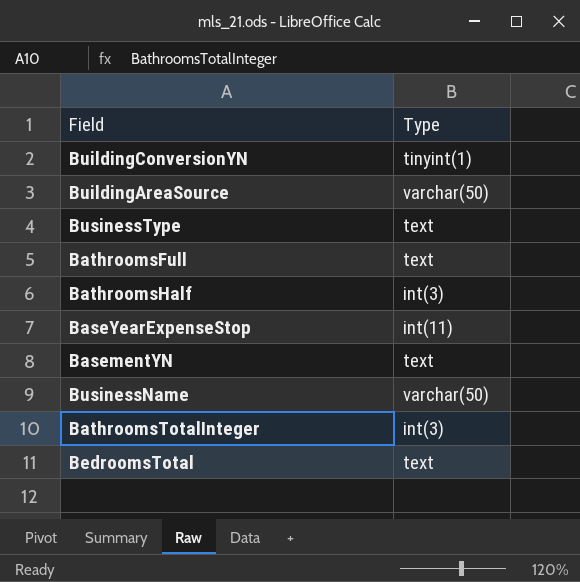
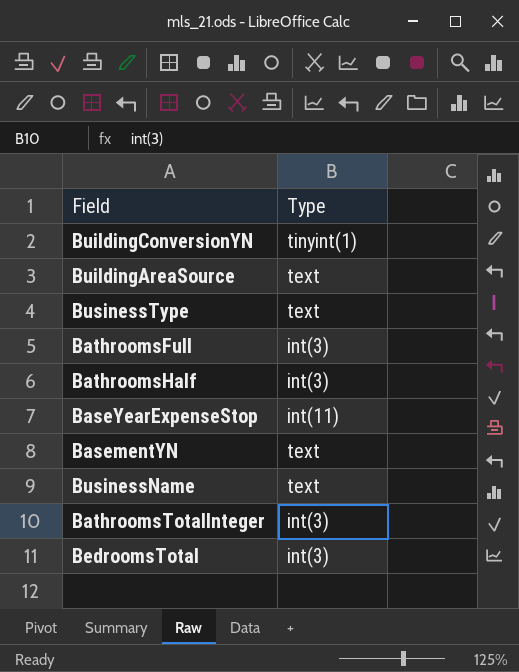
BuildingAreaSource | Type: varchar(50) -> text
BathroomsFull | Type: text -> int(3)
BusinessName | Type: varchar(50) -> text
BedroomsTotal | Type: text -> int(3)

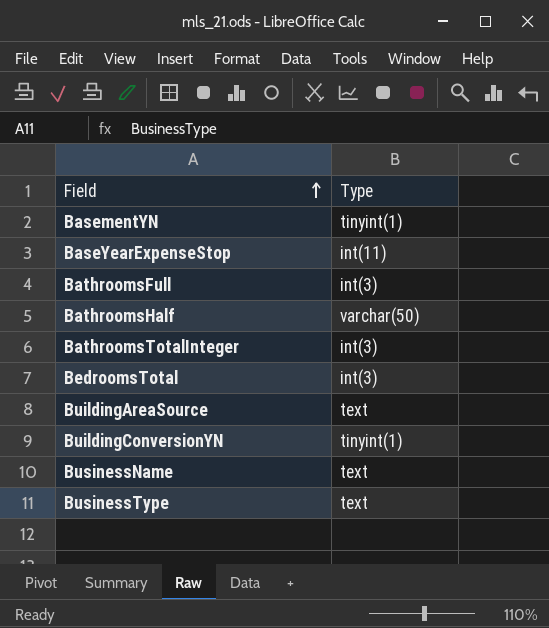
row order: none -> Field ascending
BasementYN | Type: text -> tinyint(1)
BathroomsHalf | Type: int(3) -> varchar(50)

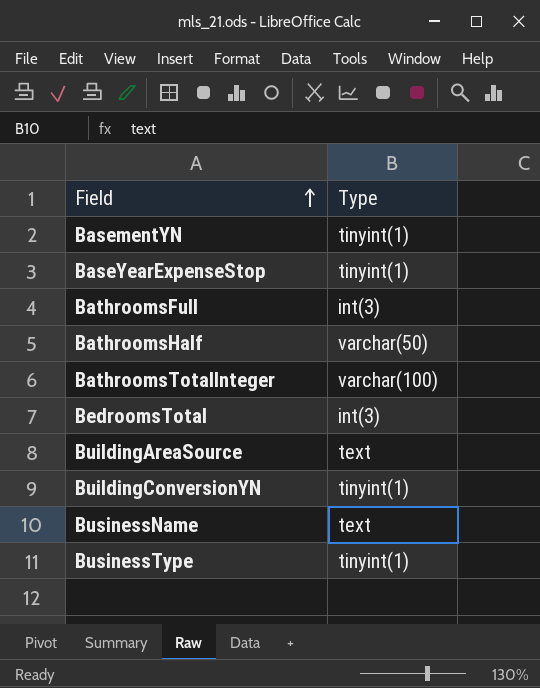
BaseYearExpenseStop | Type: int(11) -> tinyint(1)
BathroomsTotalInteger | Type: int(3) -> varchar(100)
BusinessType | Type: text -> tinyint(1)

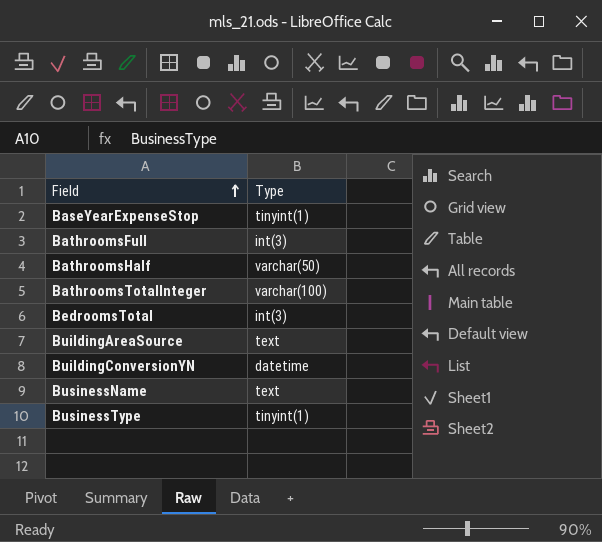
row BasementYN: tinyint(1) -> none
BuildingConversionYN | Type: tinyint(1) -> datetime

